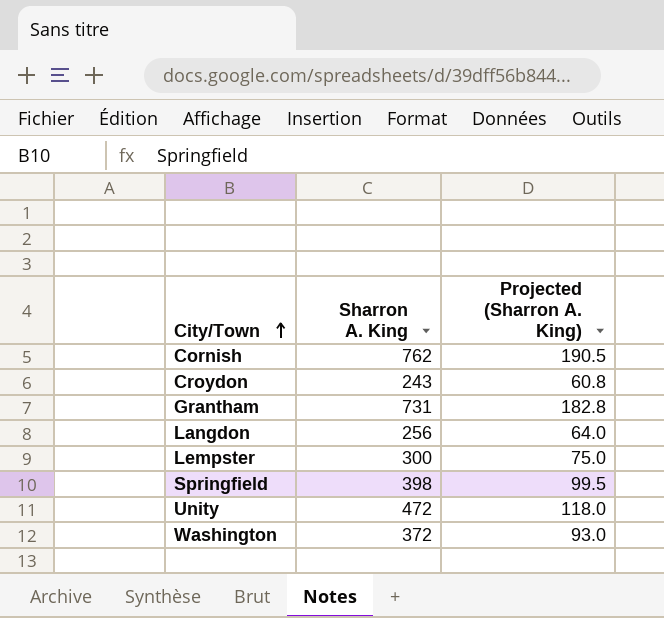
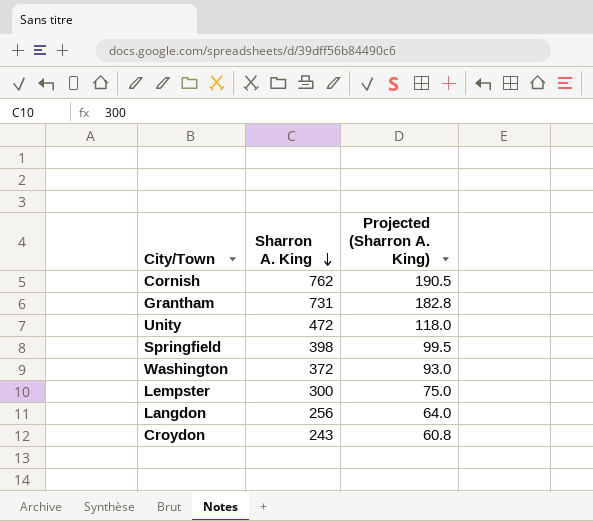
row order: City/Town ascending -> Sharron A. King descending

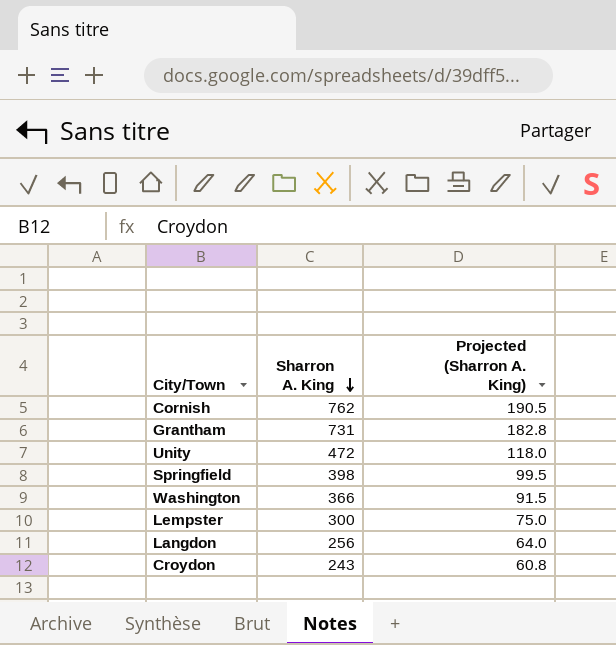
Washington | Sharron A. King: 372 -> 366
Washington | Projected (Sharron A. King): 93.0 -> 91.5

